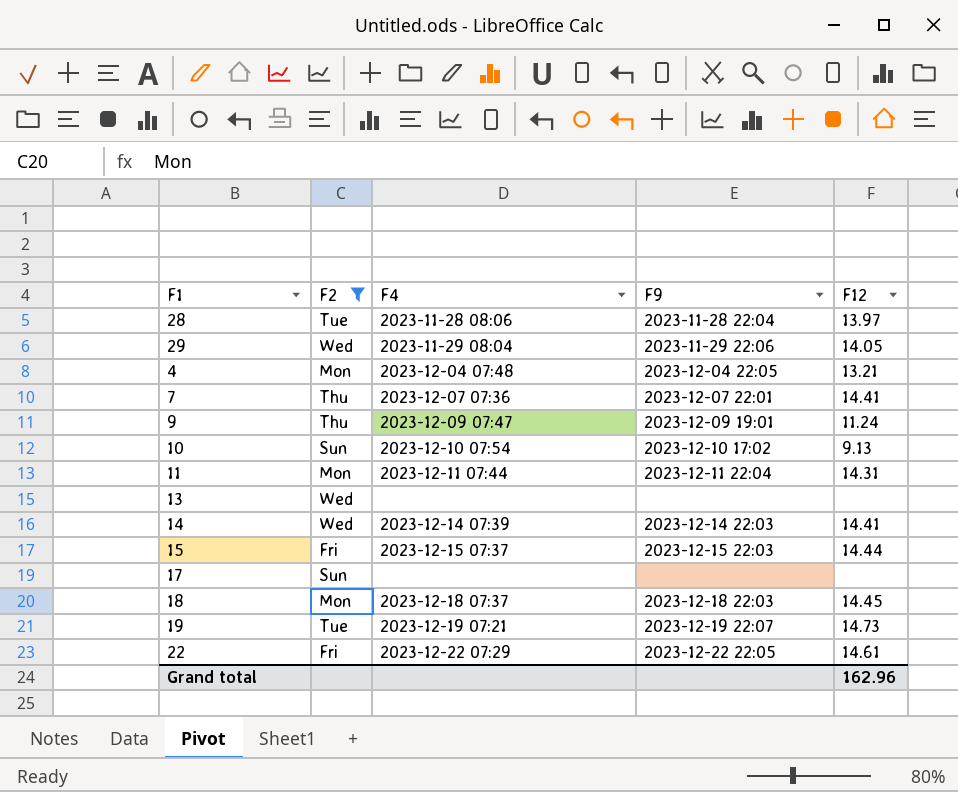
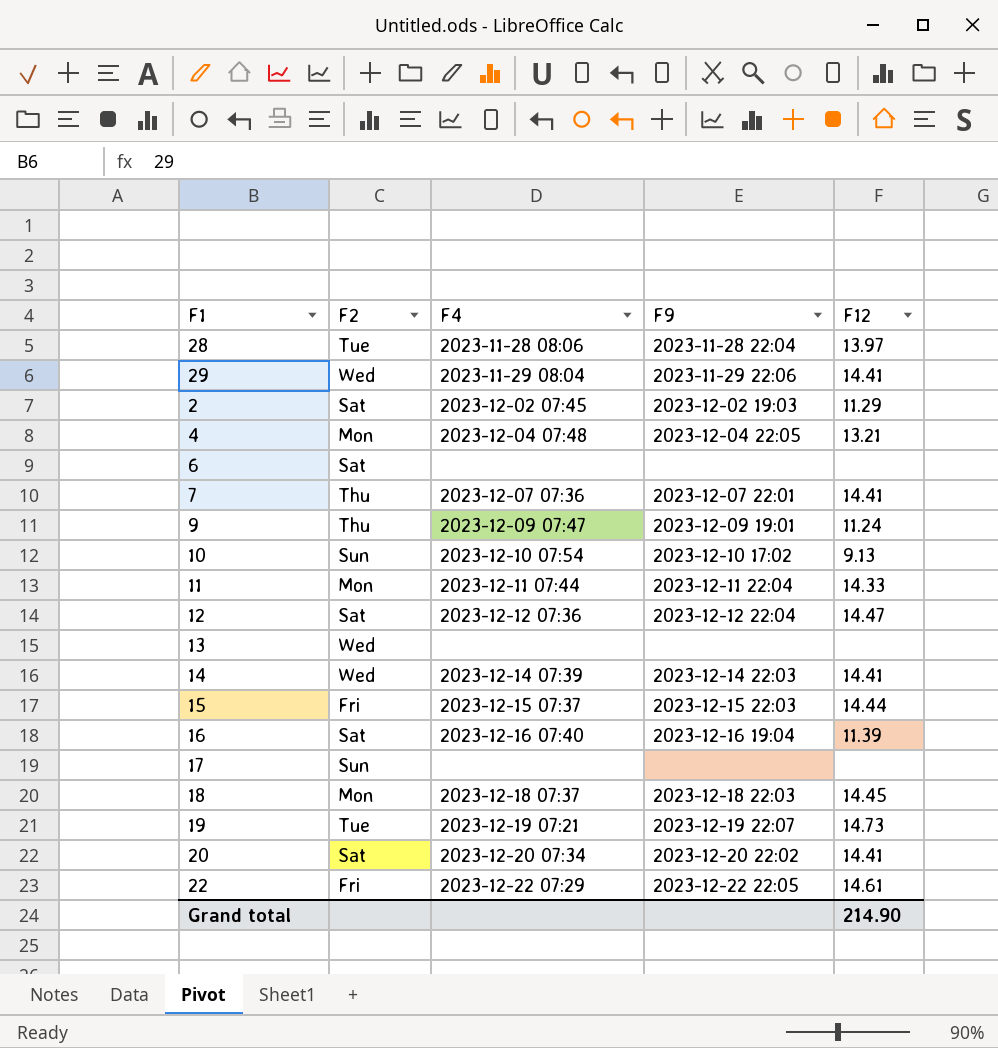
filter: F2 != Sat -> none
29 | F12: 14.05 -> 14.41
11 | F12: 14.31 -> 14.33
Grand total | F12: 162.96 -> 214.90

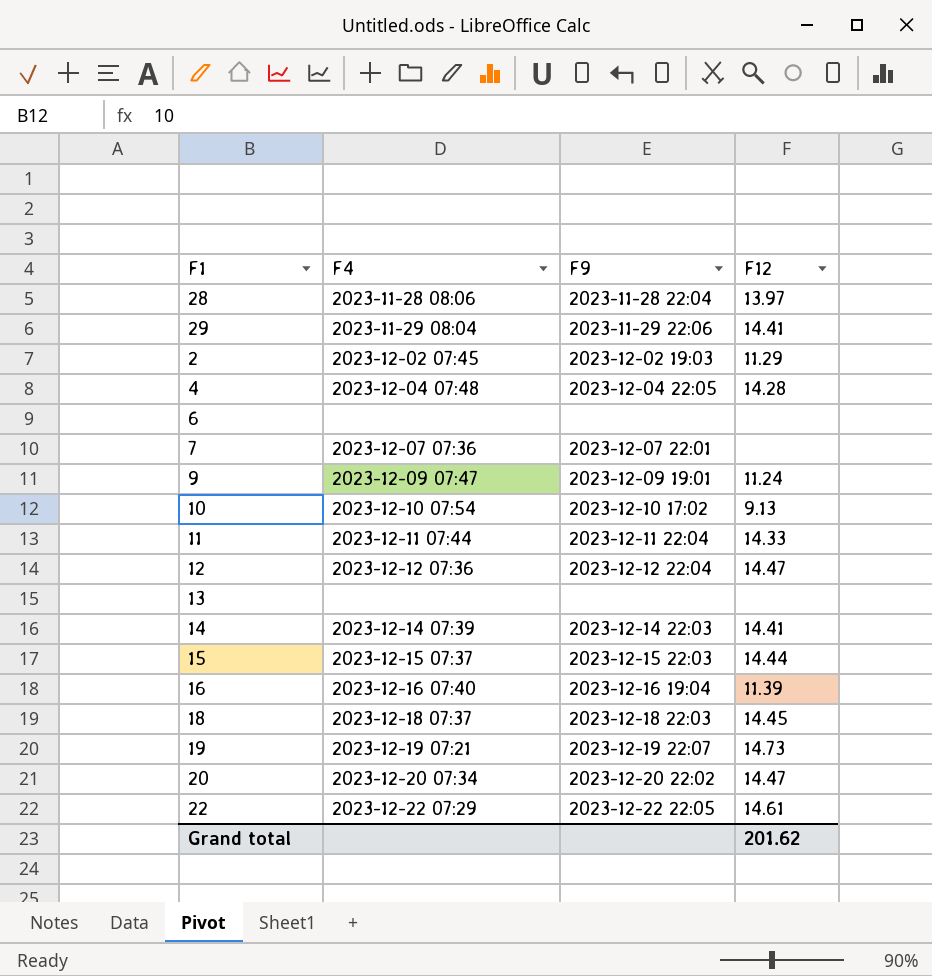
column F2 | position: 2 -> none
row 17: Sun | none | none | none -> none
4 | F12: 13.21 -> 14.28
7 | F12: 14.41 -> none
20 | F12: 14.41 -> 14.47
Grand total | F12: 214.90 -> 201.62

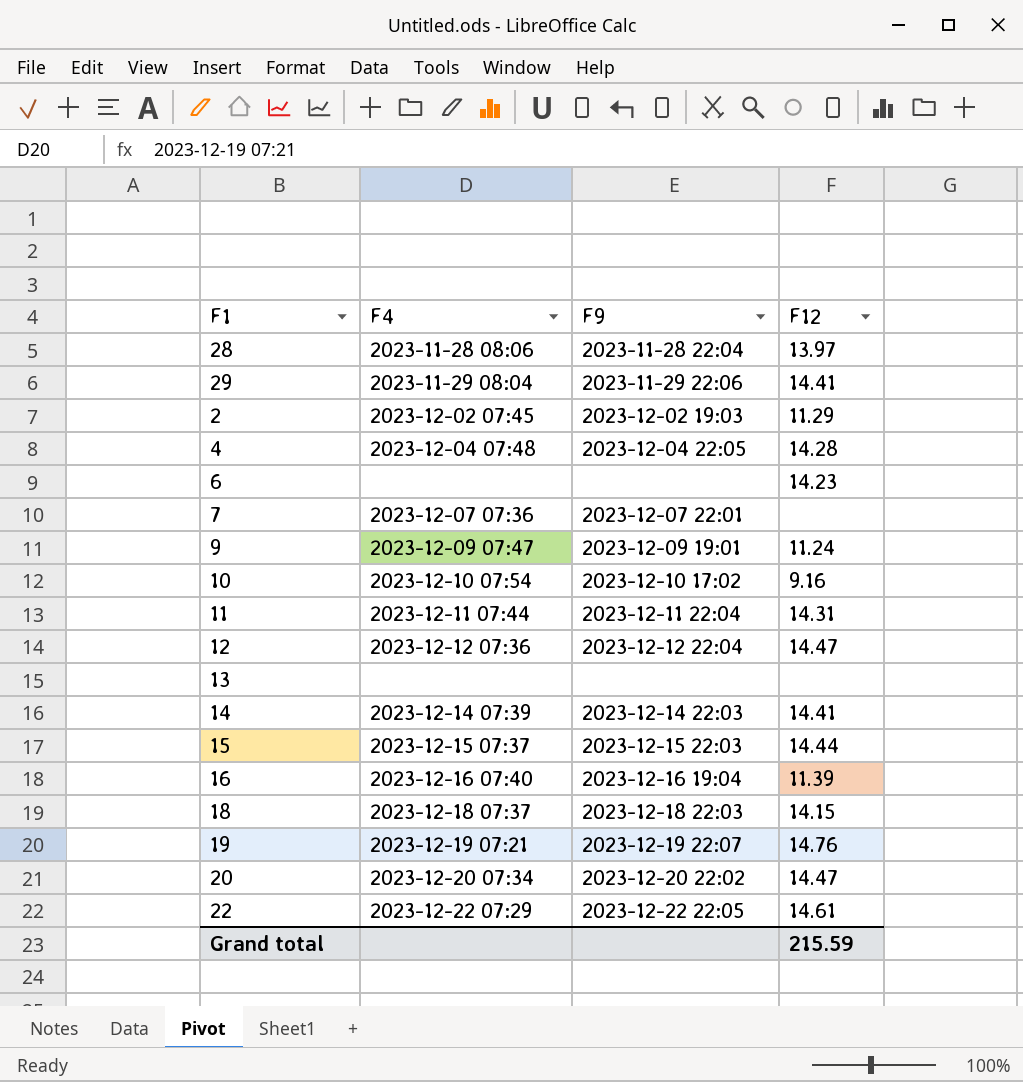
6 | F12: none -> 14.23
10 | F12: 9.13 -> 9.16
11 | F12: 14.33 -> 14.31
18 | F12: 14.45 -> 14.15
19 | F12: 14.73 -> 14.76
Grand total | F12: 201.62 -> 215.59

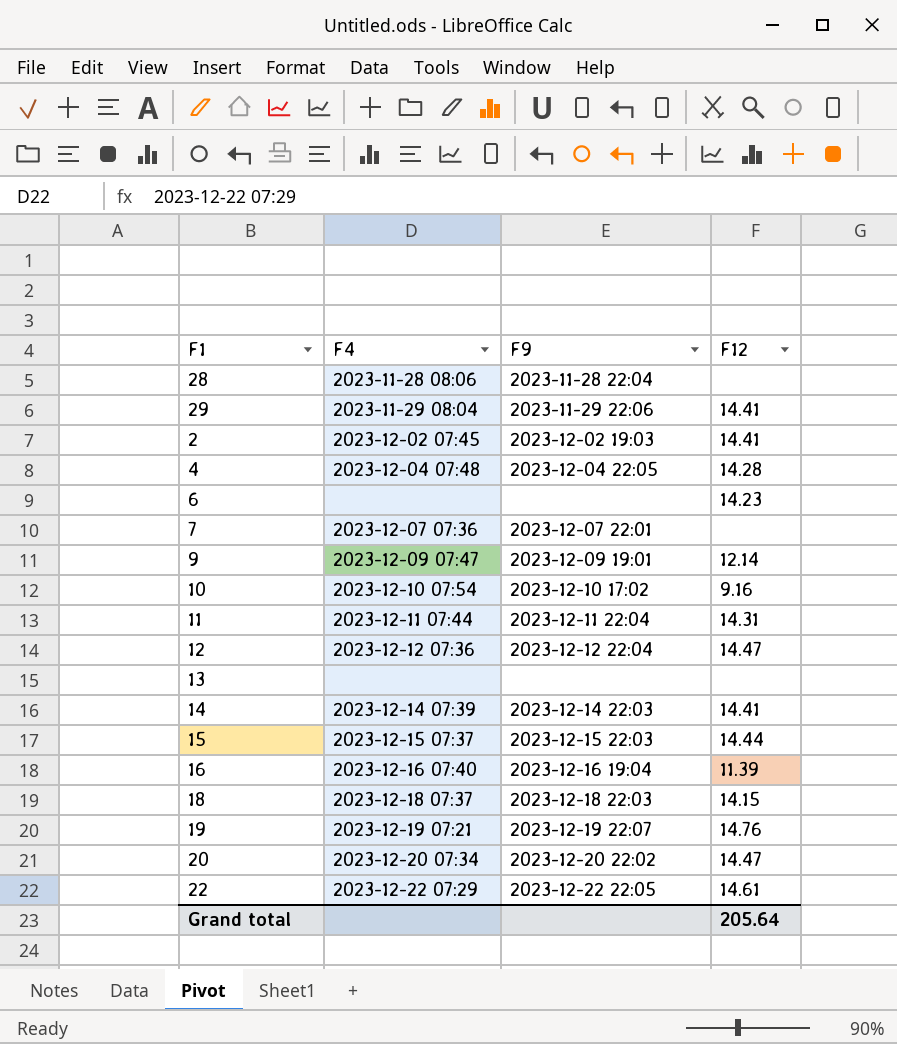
28 | F12: 13.97 -> none
2 | F12: 11.29 -> 14.41
9 | F12: 11.24 -> 12.14
Grand total | F12: 215.59 -> 205.64

